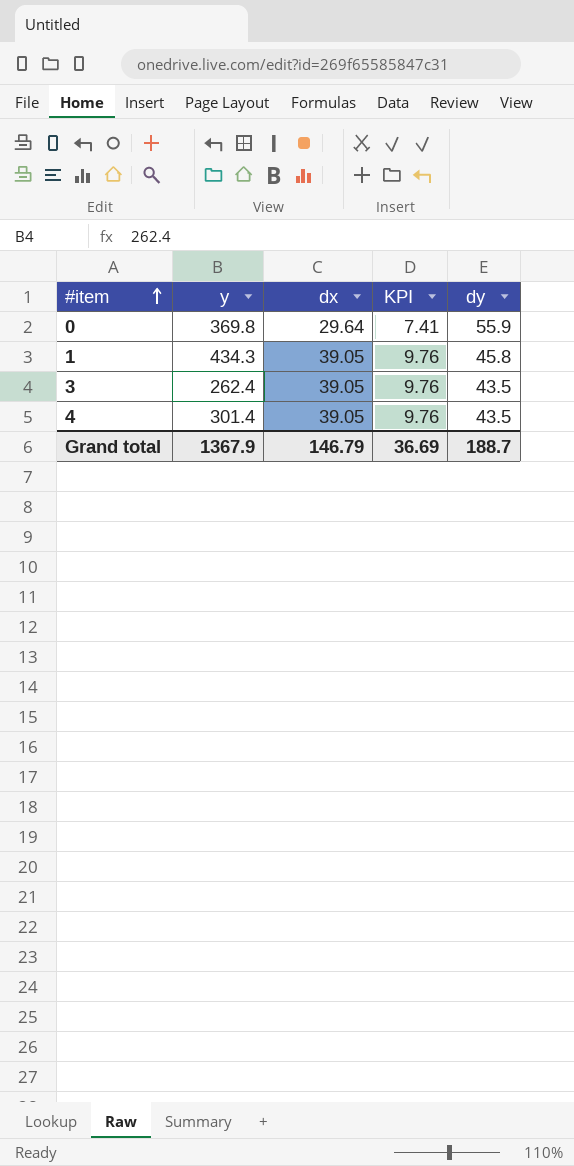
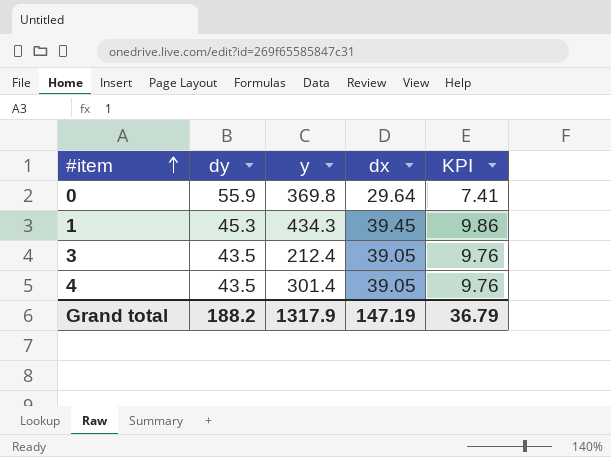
column dy | position: 5 -> 2
1 | dy: 45.8 -> 45.3
1 | dx: 39.05 -> 39.45
1 | KPI: 9.76 -> 9.86
3 | y: 262.4 -> 212.4
Grand total | dy: 188.7 -> 188.2
Grand total | y: 1367.9 -> 1317.9
Grand total | dx: 146.79 -> 147.19
Grand total | KPI: 36.69 -> 36.79

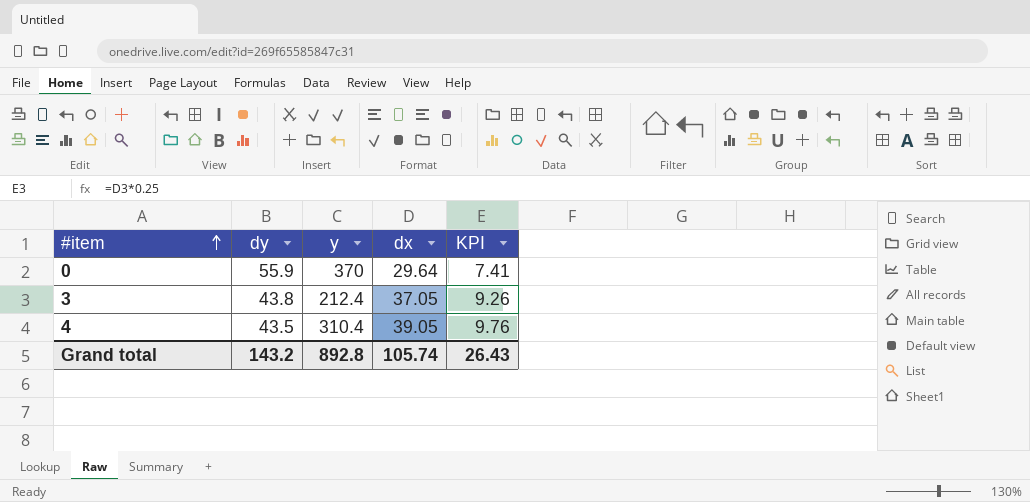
row 1: 45.3 | 434.3 | 39.45 | 9.86 -> none
0 | y: 369.8 -> 370
3 | dy: 43.5 -> 43.8
3 | dx: 39.05 -> 37.05
3 | KPI: 9.76 -> 9.26
4 | y: 301.4 -> 310.4
Grand total | dy: 188.2 -> 143.2
Grand total | y: 1317.9 -> 892.8
Grand total | dx: 147.19 -> 105.74
Grand total | KPI: 36.79 -> 26.43

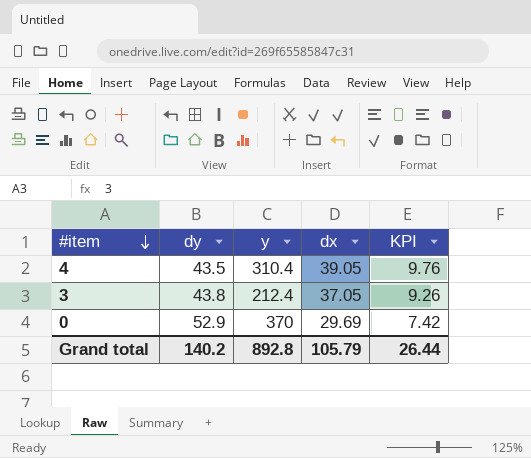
row order: #item ascending -> #item descending
0 | dy: 55.9 -> 52.9
0 | dx: 29.64 -> 29.69
0 | KPI: 7.41 -> 7.42
Grand total | dy: 143.2 -> 140.2
Grand total | dx: 105.74 -> 105.79
Grand total | KPI: 26.43 -> 26.44

